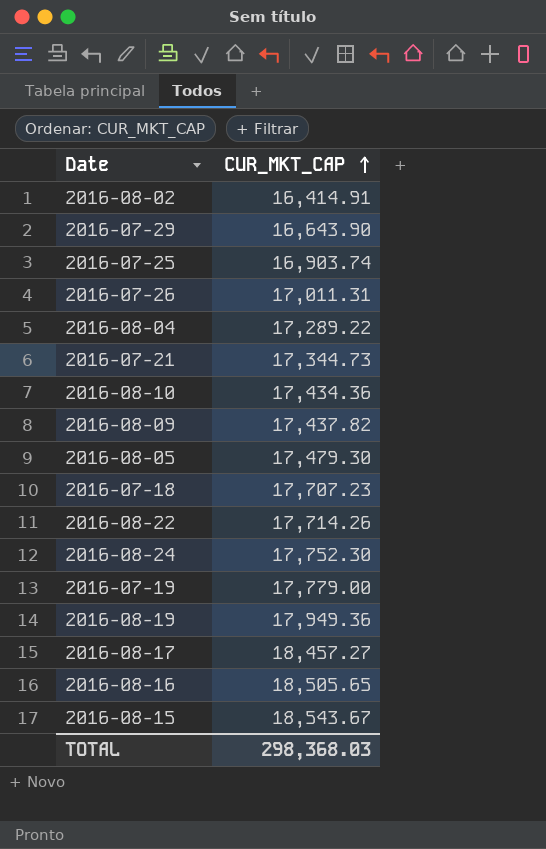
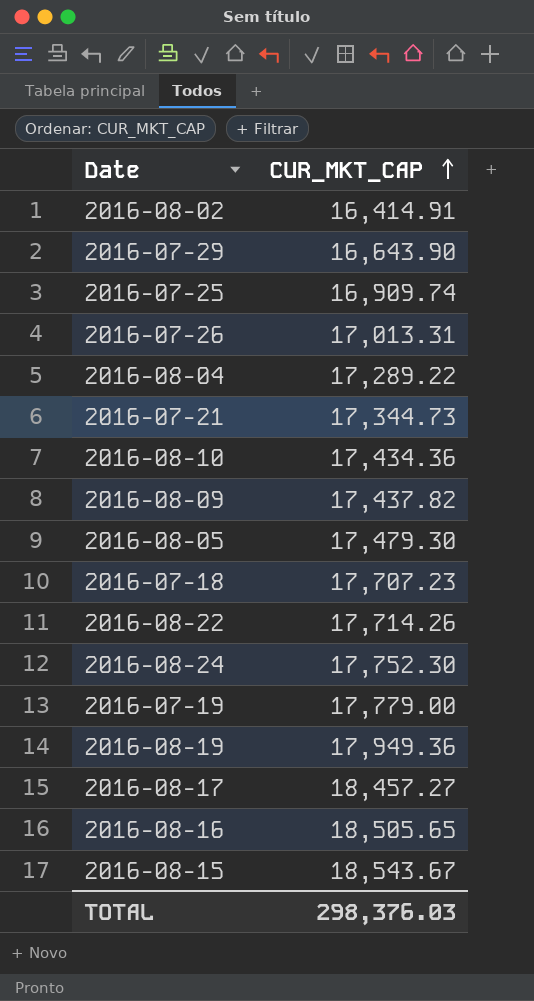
2016-07-25 | CUR_MKT_CAP: 16,903.74 -> 16,909.74
2016-07-26 | CUR_MKT_CAP: 17,011.31 -> 17,013.31
TOTAL | CUR_MKT_CAP: 298,368.03 -> 298,376.03

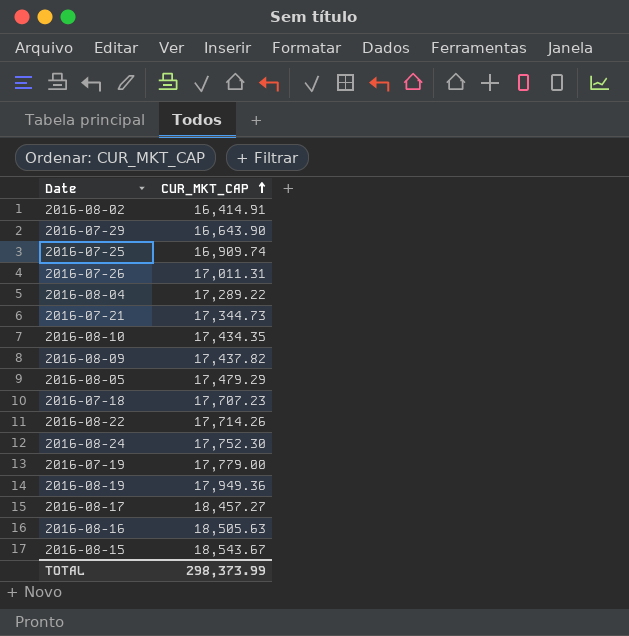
2016-07-26 | CUR_MKT_CAP: 17,013.31 -> 17,011.31
2016-08-10 | CUR_MKT_CAP: 17,434.36 -> 17,434.35
2016-08-05 | CUR_MKT_CAP: 17,479.30 -> 17,479.29
2016-08-16 | CUR_MKT_CAP: 18,505.65 -> 18,505.63
TOTAL | CUR_MKT_CAP: 298,376.03 -> 298,373.99

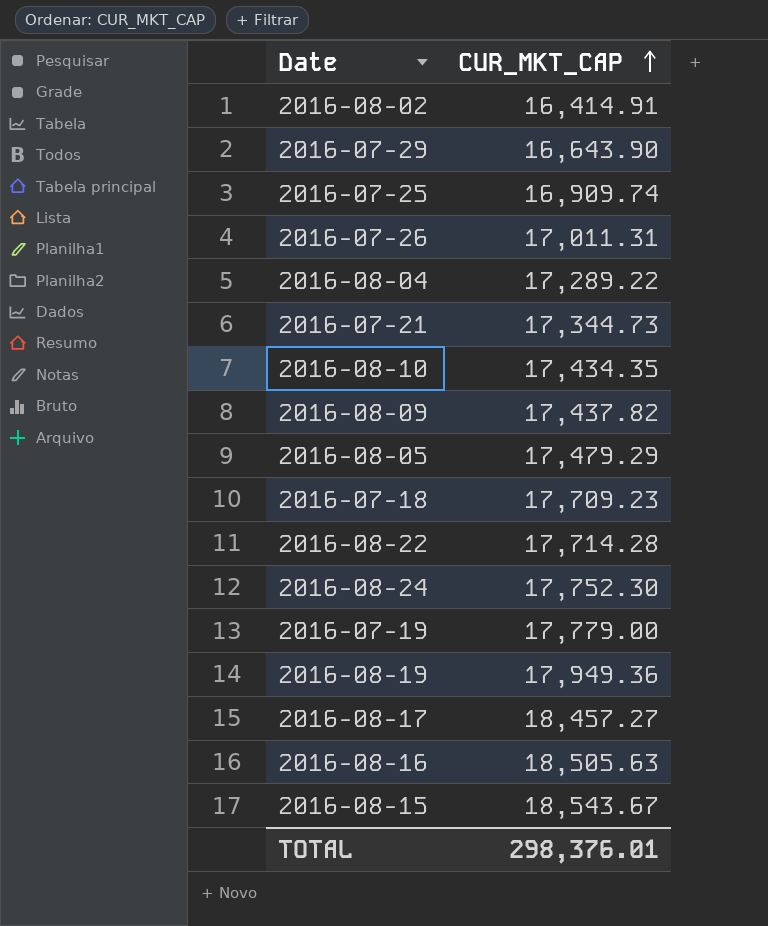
2016-07-18 | CUR_MKT_CAP: 17,707.23 -> 17,709.23
2016-08-22 | CUR_MKT_CAP: 17,714.26 -> 17,714.28
TOTAL | CUR_MKT_CAP: 298,373.99 -> 298,376.01

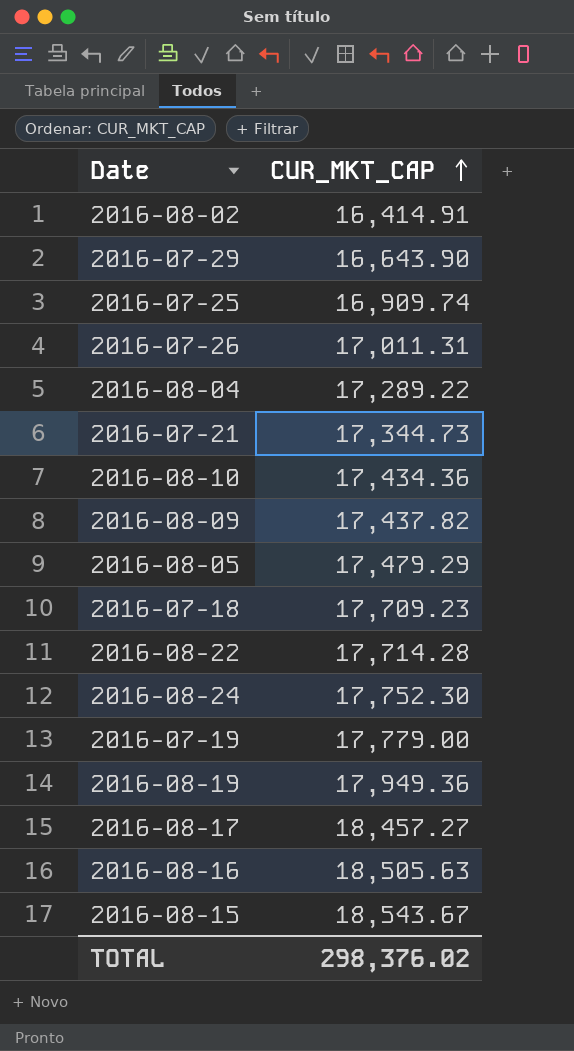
2016-08-10 | CUR_MKT_CAP: 17,434.35 -> 17,434.36
TOTAL | CUR_MKT_CAP: 298,376.01 -> 298,376.02

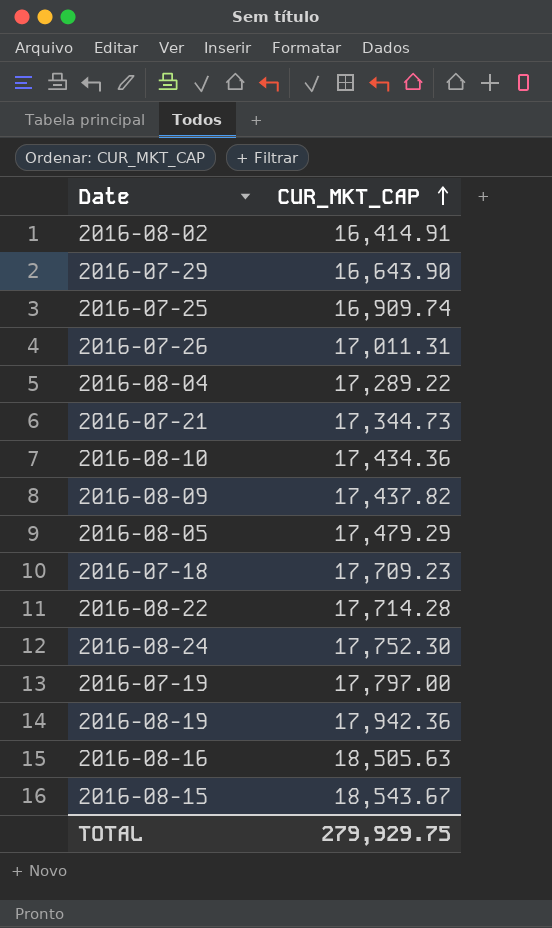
row 2016-08-17: 18,457.27 -> none
2016-07-19 | CUR_MKT_CAP: 17,779.00 -> 17,797.00
2016-08-19 | CUR_MKT_CAP: 17,949.36 -> 17,942.36
TOTAL | CUR_MKT_CAP: 298,376.02 -> 279,929.75

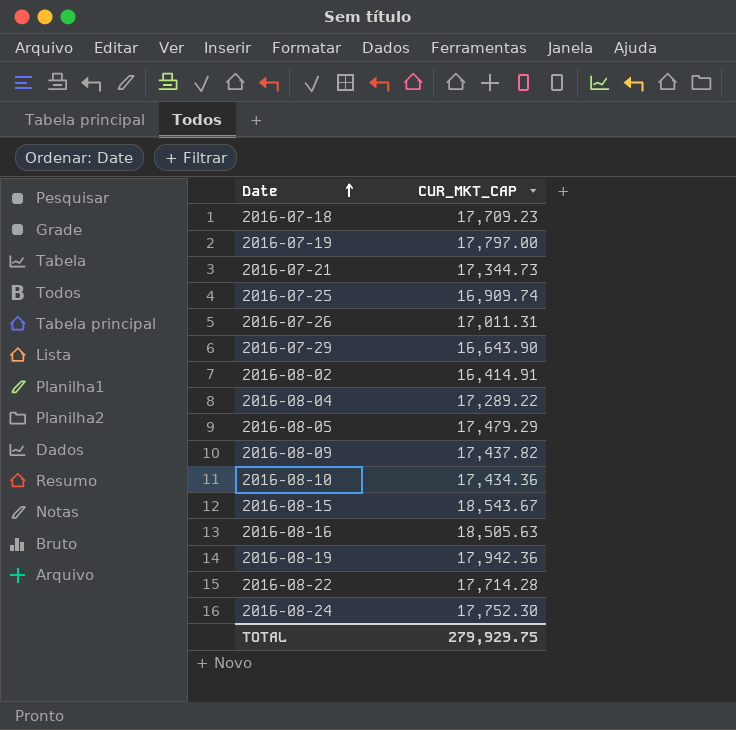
row order: CUR_MKT_CAP ascending -> Date ascending

